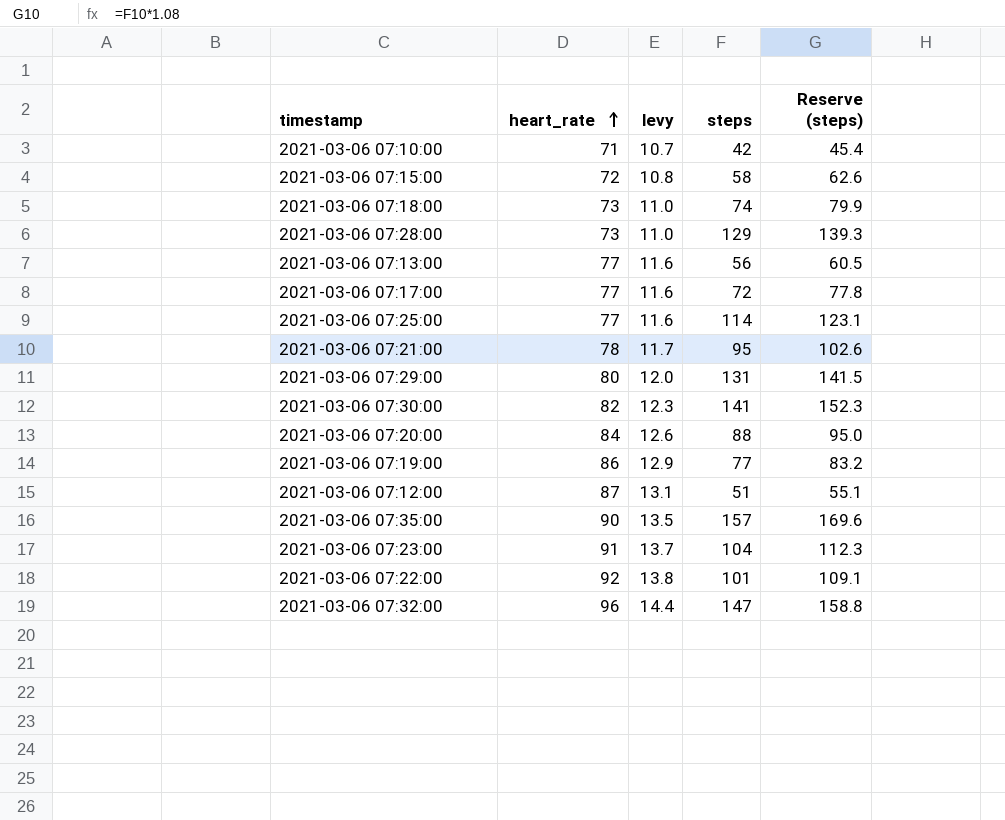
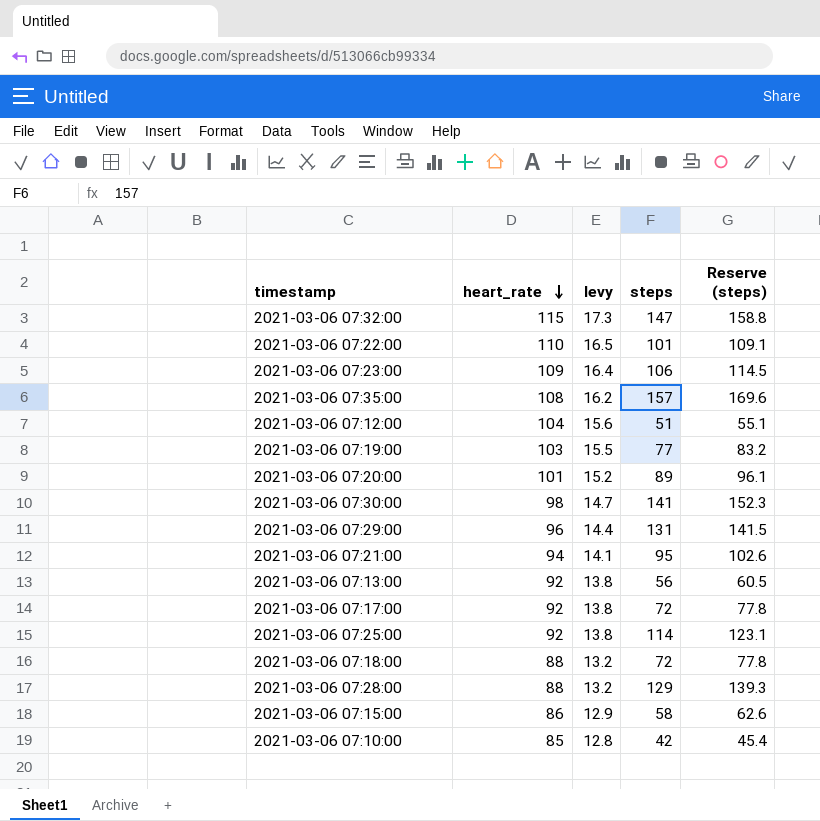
row order: heart_rate ascending -> heart_rate descending
2021-03-06 07:32:00 | heart_rate: 96 -> 115
2021-03-06 07:32:00 | levy: 14.4 -> 17.3
2021-03-06 07:22:00 | heart_rate: 92 -> 110
2021-03-06 07:22:00 | levy: 13.8 -> 16.5
2021-03-06 07:23:00 | heart_rate: 91 -> 109
2021-03-06 07:23:00 | levy: 13.7 -> 16.4
2021-03-06 07:23:00 | steps: 104 -> 106
2021-03-06 07:23:00 | Reserve (steps): 112.3 -> 114.5
2021-03-06 07:35:00 | heart_rate: 90 -> 108
2021-03-06 07:35:00 | levy: 13.5 -> 16.2
2021-03-06 07:12:00 | heart_rate: 87 -> 104
2021-03-06 07:12:00 | levy: 13.1 -> 15.6
2021-03-06 07:19:00 | heart_rate: 86 -> 103
2021-03-06 07:19:00 | levy: 12.9 -> 15.5
2021-03-06 07:20:00 | heart_rate: 84 -> 101
2021-03-06 07:20:00 | levy: 12.6 -> 15.2
2021-03-06 07:20:00 | steps: 88 -> 89
2021-03-06 07:20:00 | Reserve (steps): 95.0 -> 96.1
2021-03-06 07:30:00 | heart_rate: 82 -> 98
2021-03-06 07:30:00 | levy: 12.3 -> 14.7
2021-03-06 07:29:00 | heart_rate: 80 -> 96
2021-03-06 07:29:00 | levy: 12.0 -> 14.4
2021-03-06 07:21:00 | heart_rate: 78 -> 94
2021-03-06 07:21:00 | levy: 11.7 -> 14.1
2021-03-06 07:13:00 | heart_rate: 77 -> 92
2021-03-06 07:13:00 | levy: 11.6 -> 13.8
2021-03-06 07:17:00 | heart_rate: 77 -> 92
2021-03-06 07:17:00 | levy: 11.6 -> 13.8
2021-03-06 07:25:00 | heart_rate: 77 -> 92
2021-03-06 07:25:00 | levy: 11.6 -> 13.8
2021-03-06 07:18:00 | heart_rate: 73 -> 88
2021-03-06 07:18:00 | levy: 11.0 -> 13.2
2021-03-06 07:18:00 | steps: 74 -> 72
2021-03-06 07:18:00 | Reserve (steps): 79.9 -> 77.8
2021-03-06 07:28:00 | heart_rate: 73 -> 88
2021-03-06 07:28:00 | levy: 11.0 -> 13.2
2021-03-06 07:15:00 | heart_rate: 72 -> 86
2021-03-06 07:15:00 | levy: 10.8 -> 12.9
2021-03-06 07:10:00 | heart_rate: 71 -> 85
2021-03-06 07:10:00 | levy: 10.7 -> 12.8

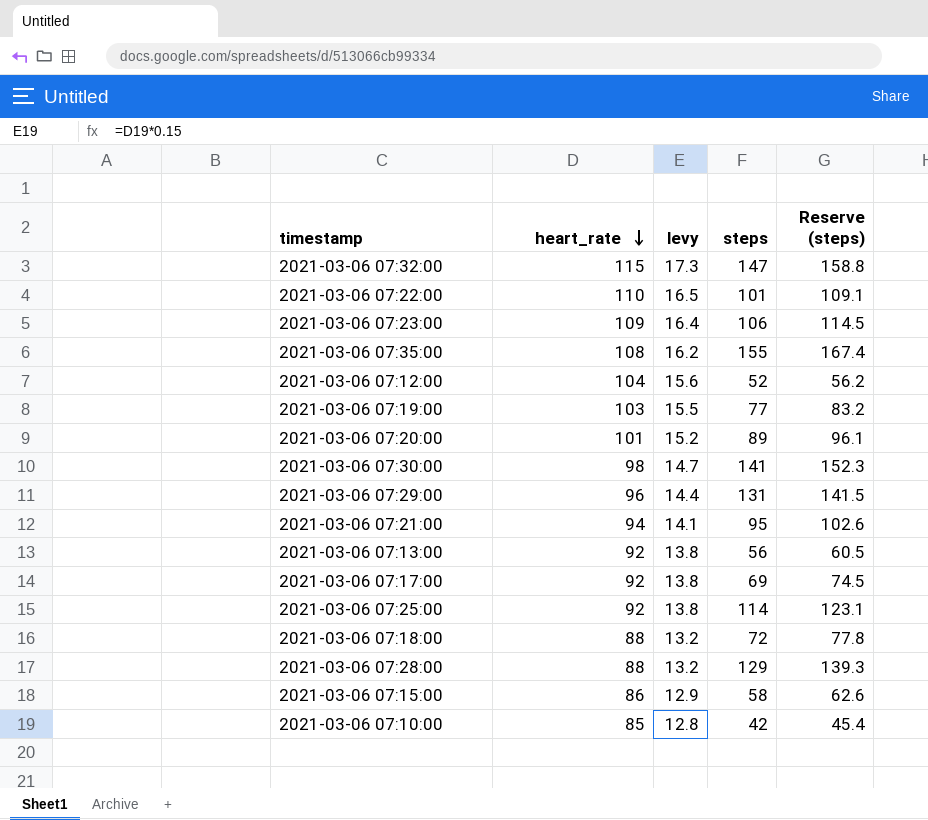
2021-03-06 07:35:00 | steps: 157 -> 155
2021-03-06 07:35:00 | Reserve (steps): 169.6 -> 167.4
2021-03-06 07:12:00 | steps: 51 -> 52
2021-03-06 07:12:00 | Reserve (steps): 55.1 -> 56.2
2021-03-06 07:17:00 | steps: 72 -> 69
2021-03-06 07:17:00 | Reserve (steps): 77.8 -> 74.5

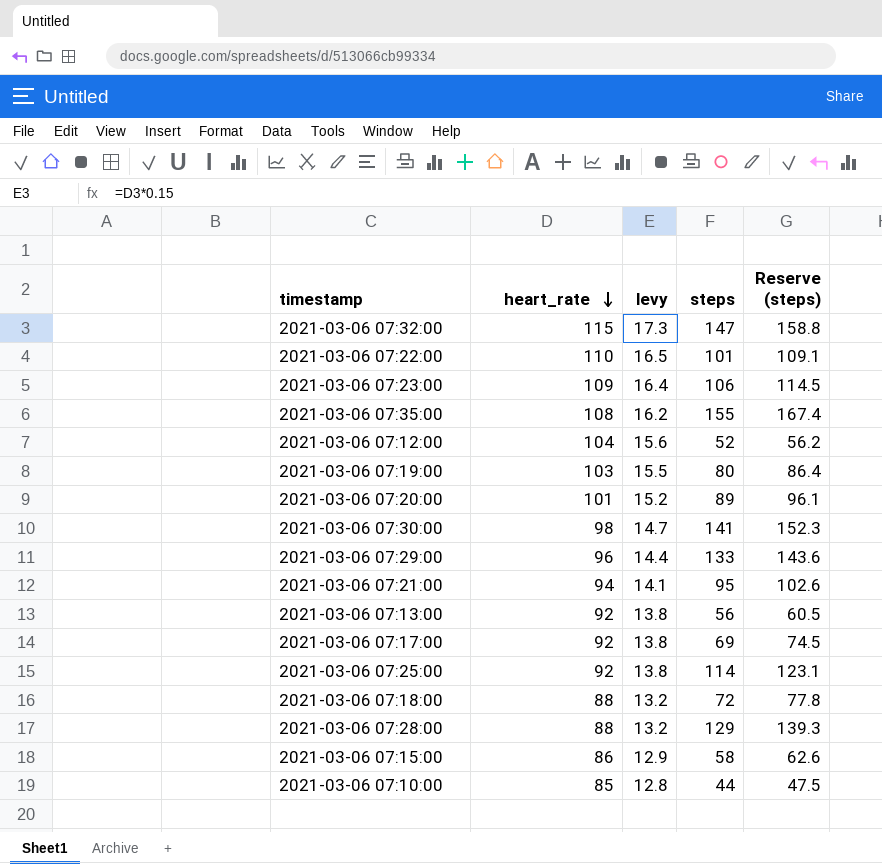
2021-03-06 07:19:00 | steps: 77 -> 80
2021-03-06 07:19:00 | Reserve (steps): 83.2 -> 86.4
2021-03-06 07:29:00 | steps: 131 -> 133
2021-03-06 07:29:00 | Reserve (steps): 141.5 -> 143.6
2021-03-06 07:10:00 | steps: 42 -> 44
2021-03-06 07:10:00 | Reserve (steps): 45.4 -> 47.5

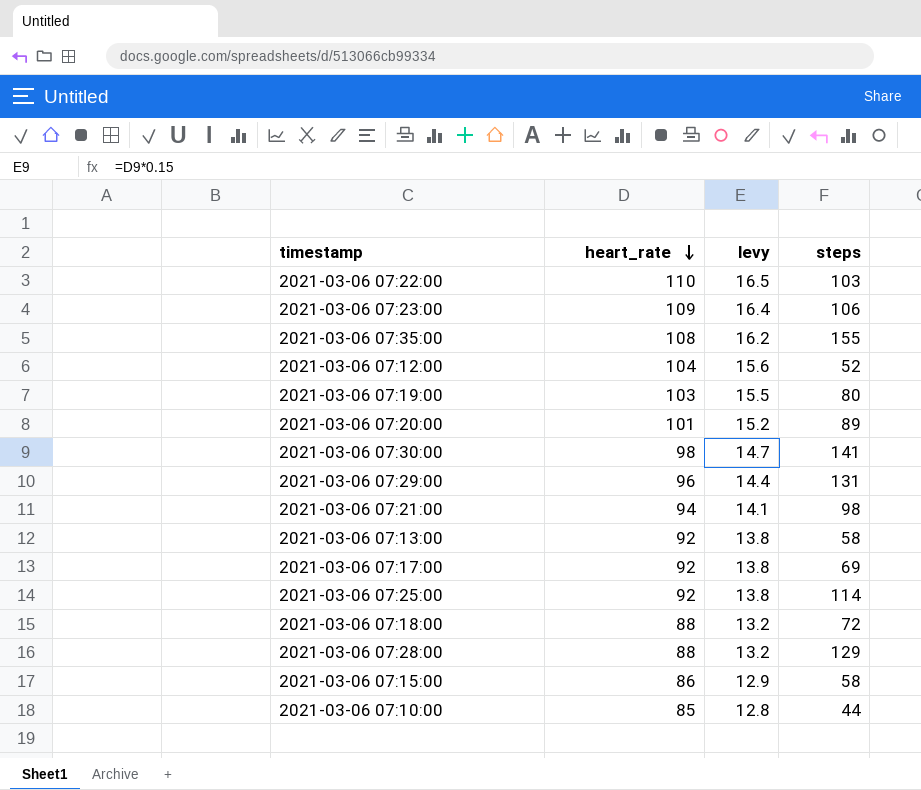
column Reserve (steps) | formula: [steps] * 1.08 -> none
row 2021-03-06 07:32:00: 115 | 17.3 | 147 | 158.8 -> none
2021-03-06 07:22:00 | steps: 101 -> 103
2021-03-06 07:29:00 | steps: 133 -> 131
2021-03-06 07:21:00 | steps: 95 -> 98
2021-03-06 07:13:00 | steps: 56 -> 58

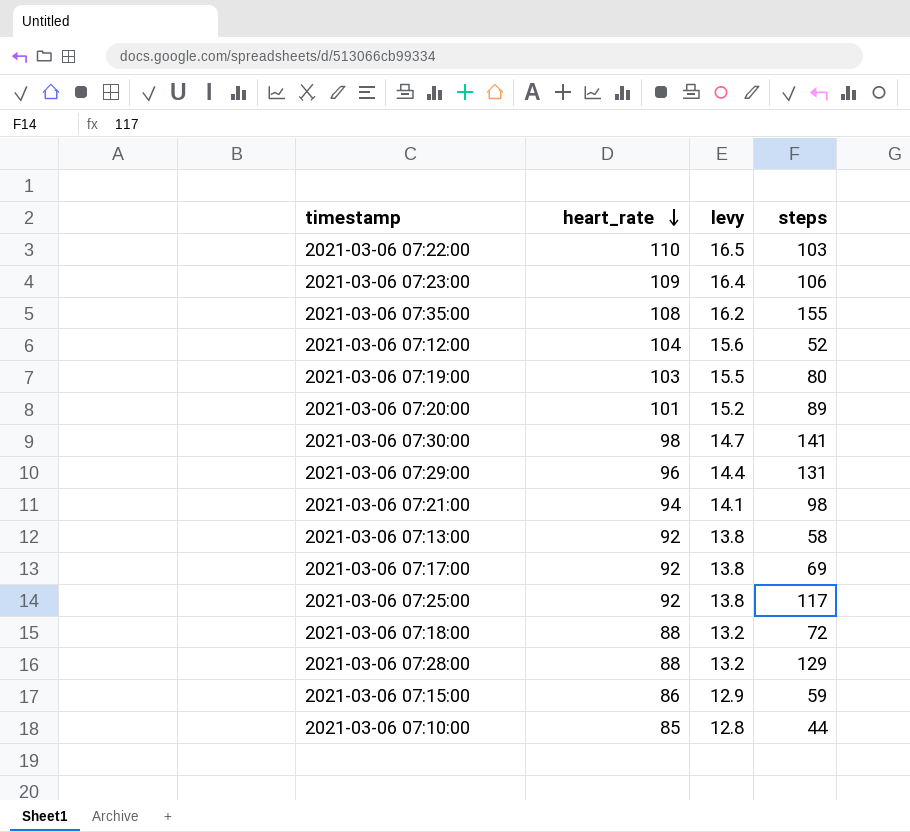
2021-03-06 07:25:00 | steps: 114 -> 117
2021-03-06 07:15:00 | steps: 58 -> 59

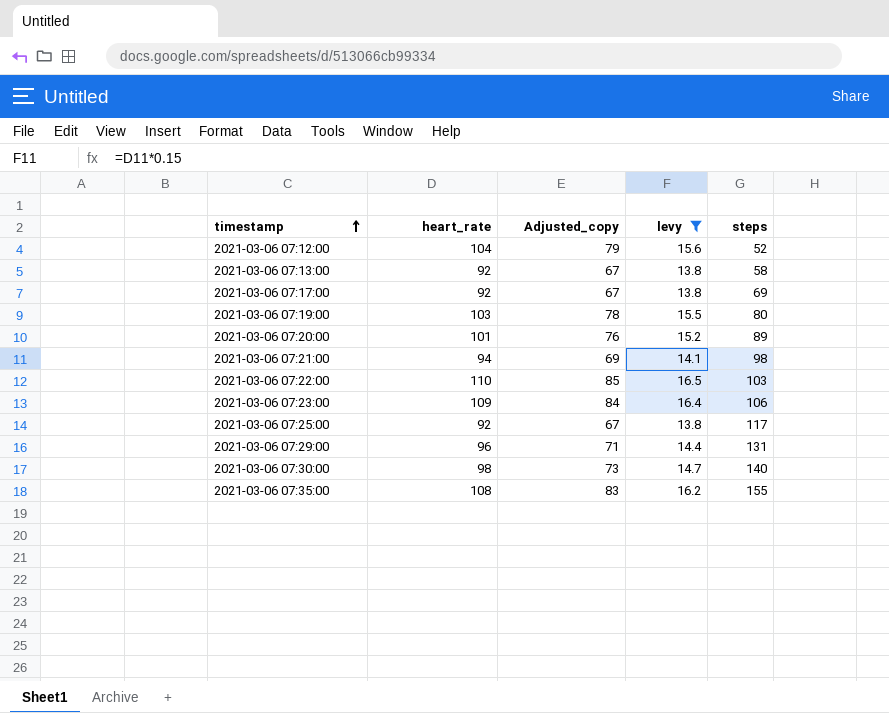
filter: none -> levy >= 13.8
row order: heart_rate descending -> timestamp ascending
column Adjusted_copy | formula: none -> [heart_rate] - 25
2021-03-06 07:30:00 | steps: 141 -> 140

